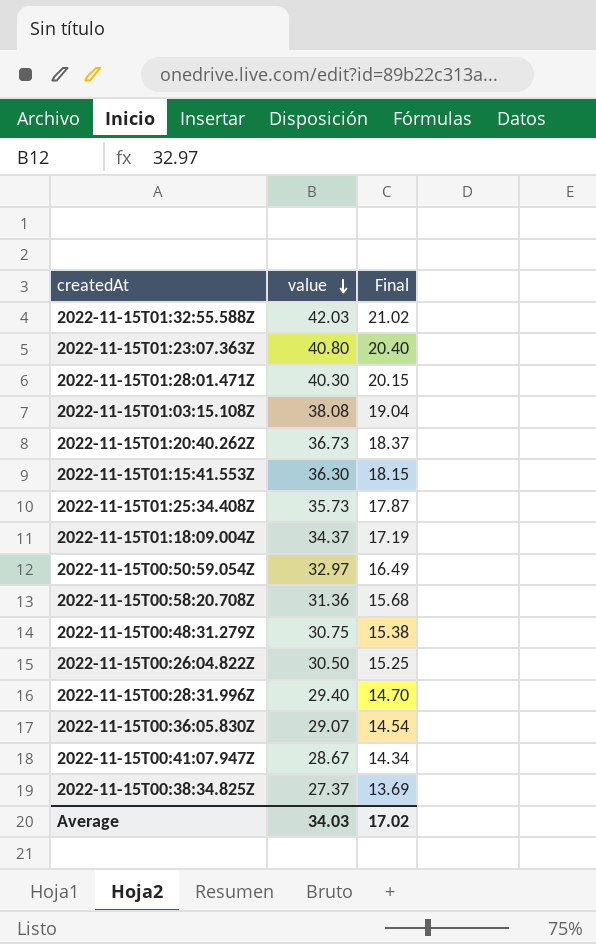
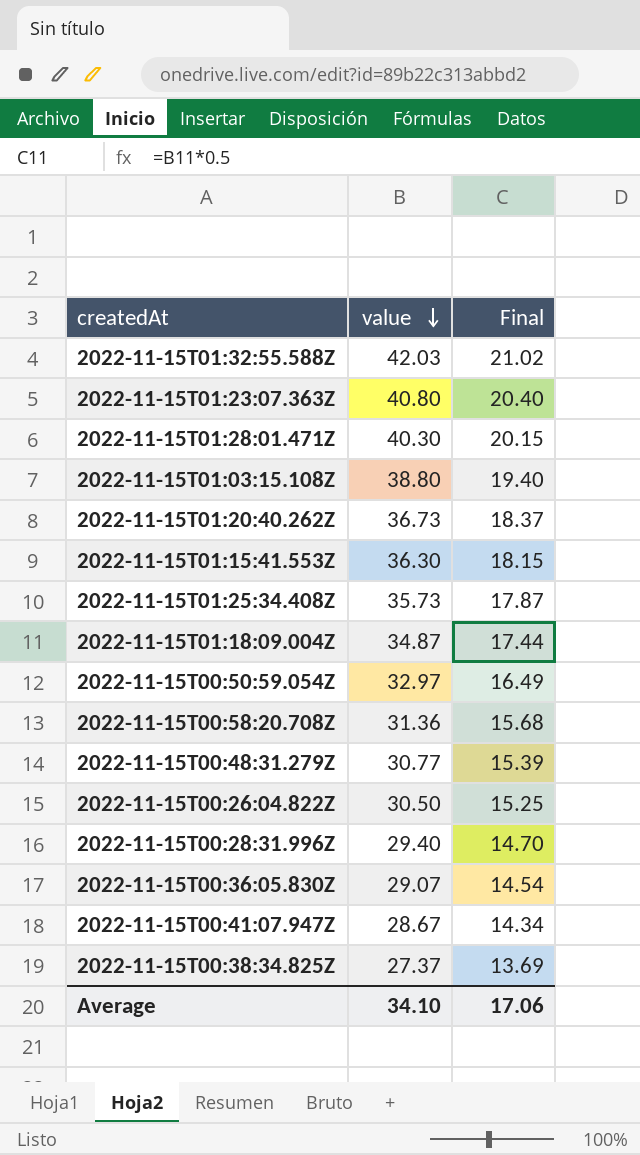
2022-11-15T01:03:15.108Z | value: 38.08 -> 38.80
2022-11-15T01:03:15.108Z | Final: 19.04 -> 19.40
2022-11-15T01:18:09.004Z | value: 34.37 -> 34.87
2022-11-15T01:18:09.004Z | Final: 17.19 -> 17.44
2022-11-15T00:48:31.279Z | value: 30.75 -> 30.77
2022-11-15T00:48:31.279Z | Final: 15.38 -> 15.39
Average | value: 34.03 -> 34.10
Average | Final: 17.02 -> 17.06

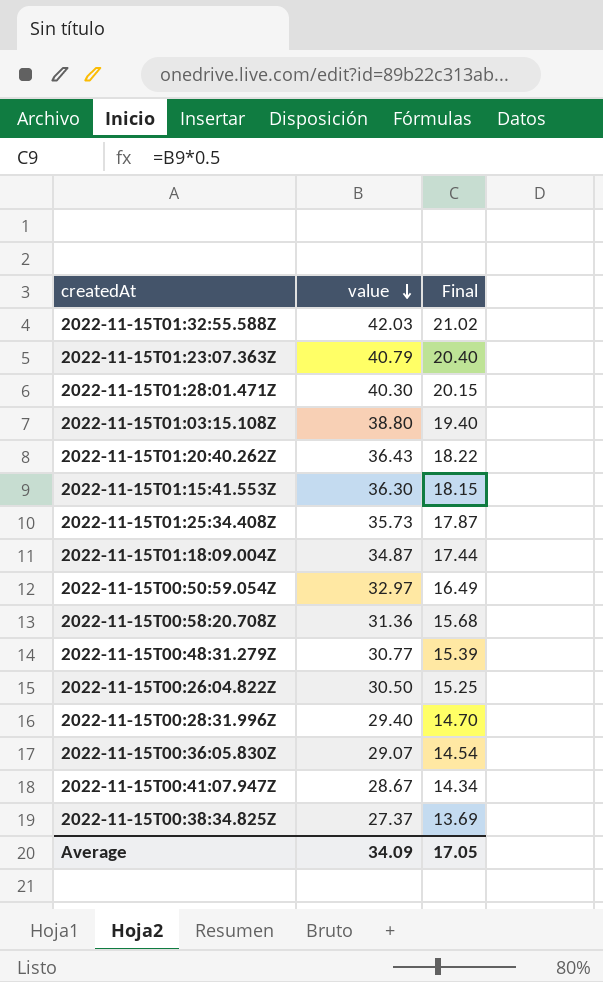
2022-11-15T01:23:07.363Z | value: 40.80 -> 40.79
2022-11-15T01:20:40.262Z | value: 36.73 -> 36.43
2022-11-15T01:20:40.262Z | Final: 18.37 -> 18.22
Average | value: 34.10 -> 34.09
Average | Final: 17.06 -> 17.05

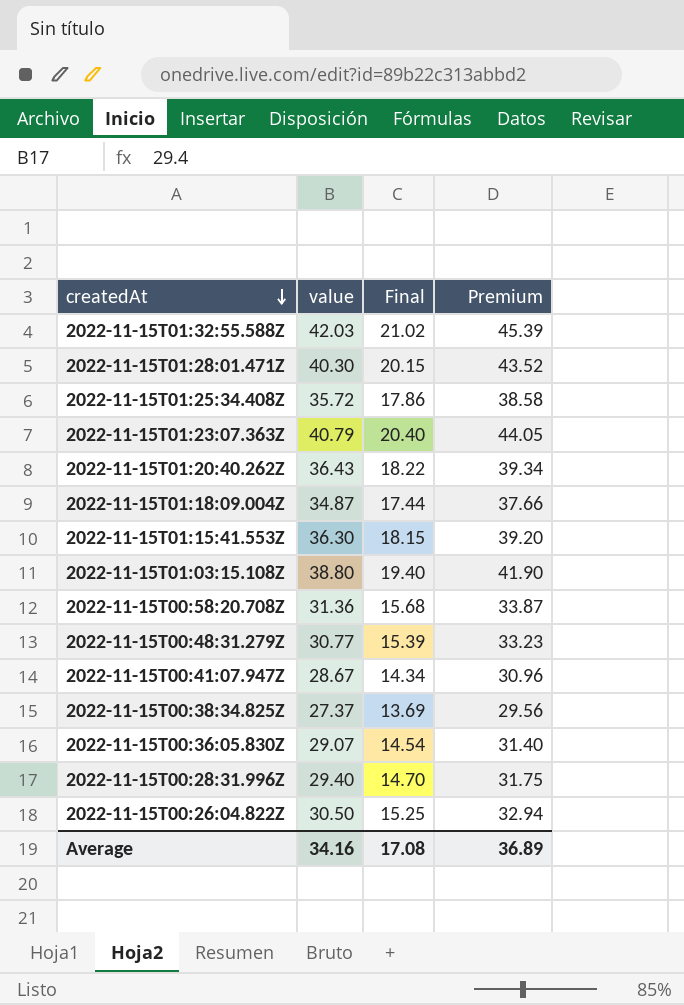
row order: value descending -> createdAt descending
column Premium | formula: none -> [value] * 1.08
row 2022-11-15T00:50:59.054Z: 32.97 | 16.49 -> none
2022-11-15T01:25:34.408Z | value: 35.73 -> 35.72
2022-11-15T01:25:34.408Z | Final: 17.87 -> 17.86
Average | value: 34.09 -> 34.16
Average | Final: 17.05 -> 17.08

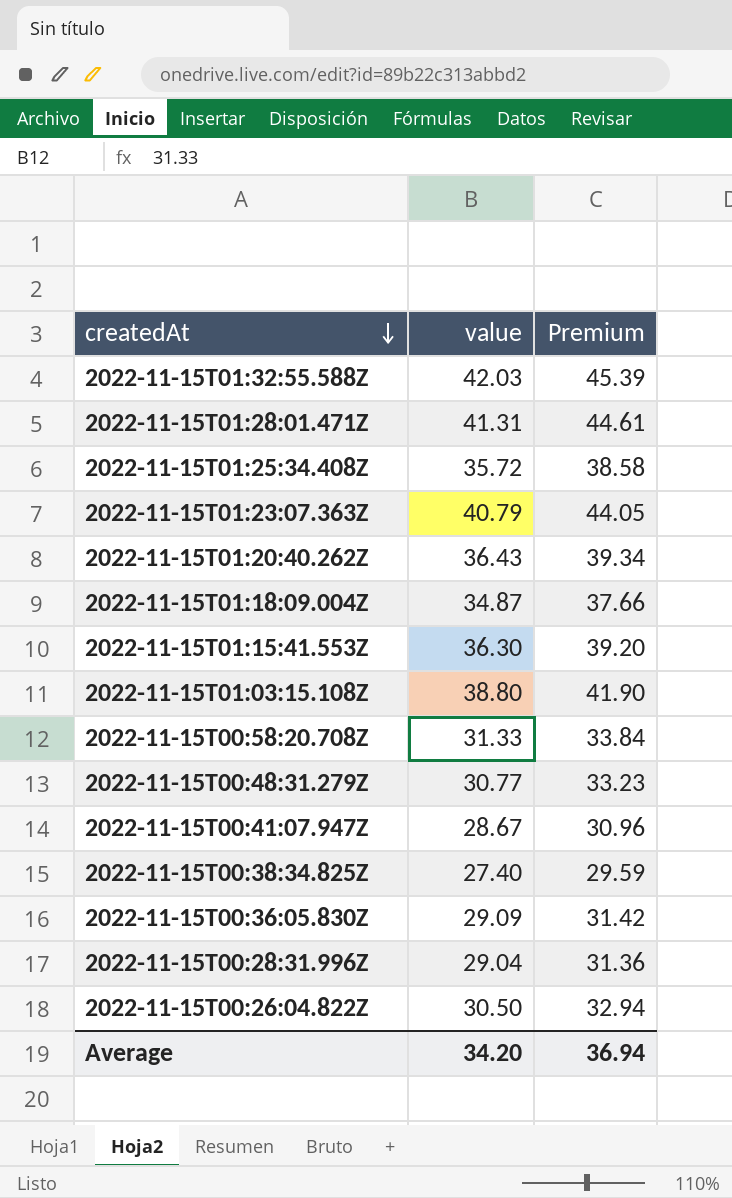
column Final | formula: [value] * 0.5 -> none
2022-11-15T01:28:01.471Z | value: 40.30 -> 41.31
2022-11-15T01:28:01.471Z | Premium: 43.52 -> 44.61
2022-11-15T00:58:20.708Z | value: 31.36 -> 31.33
2022-11-15T00:58:20.708Z | Premium: 33.87 -> 33.84
2022-11-15T00:38:34.825Z | value: 27.37 -> 27.40
2022-11-15T00:38:34.825Z | Premium: 29.56 -> 29.59
2022-11-15T00:36:05.830Z | value: 29.07 -> 29.09
2022-11-15T00:36:05.830Z | Premium: 31.40 -> 31.42
2022-11-15T00:28:31.996Z | value: 29.40 -> 29.04
2022-11-15T00:28:31.996Z | Premium: 31.75 -> 31.36
Average | value: 34.16 -> 34.20
Average | Premium: 36.89 -> 36.94

